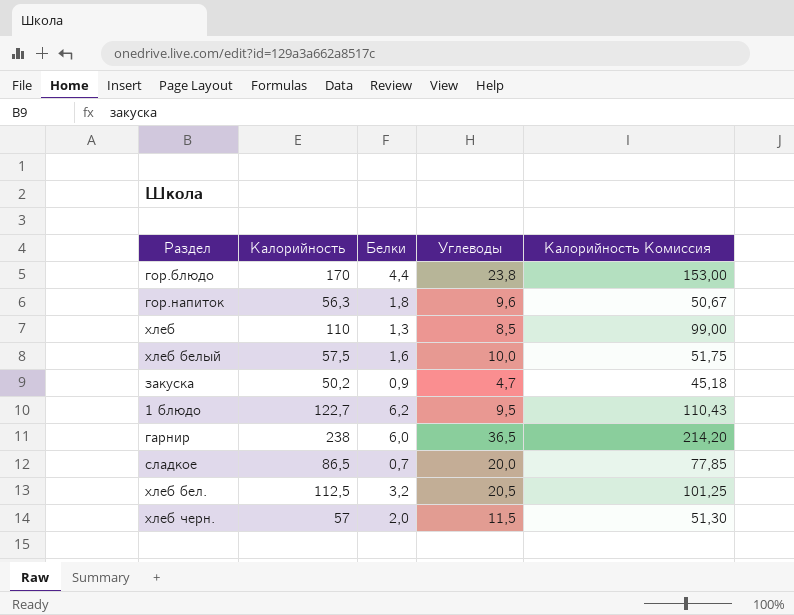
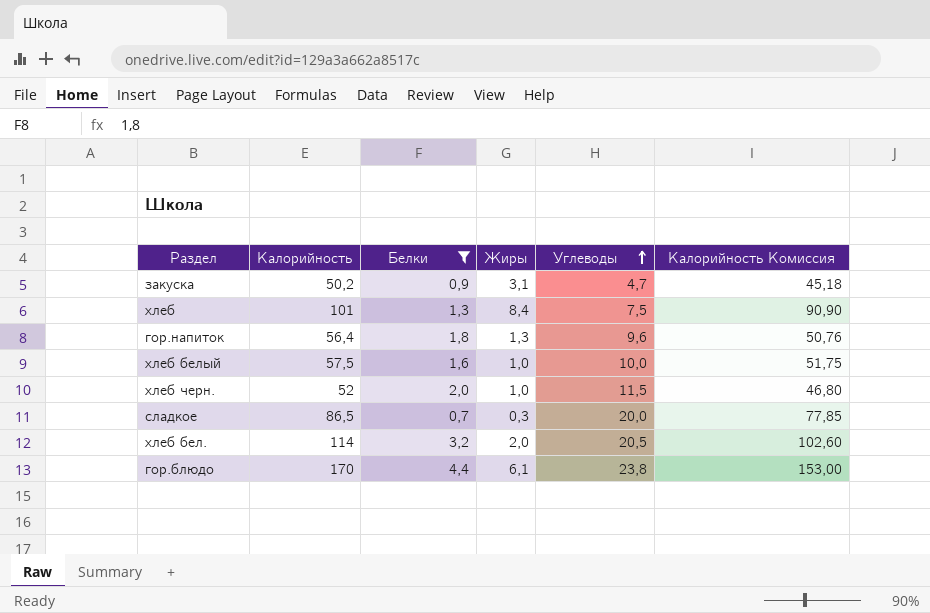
filter: none -> Белки <= 4,4
row order: none -> Углеводы ascending
column Жиры | position: none -> 4
хлеб | Калорийность: 110 -> 101
хлеб | Углеводы: 8,5 -> 7,5
хлеб | Калорийность Комиссия: 99,00 -> 90,90
гор.напиток | Калорийность: 56,3 -> 56,4
гор.напиток | Калорийность Комиссия: 50,67 -> 50,76
хлеб черн. | Калорийность: 57 -> 52
хлеб черн. | Калорийность Комиссия: 51,30 -> 46,80
хлеб бел. | Калорийность: 112,5 -> 114
хлеб бел. | Калорийность Комиссия: 101,25 -> 102,60

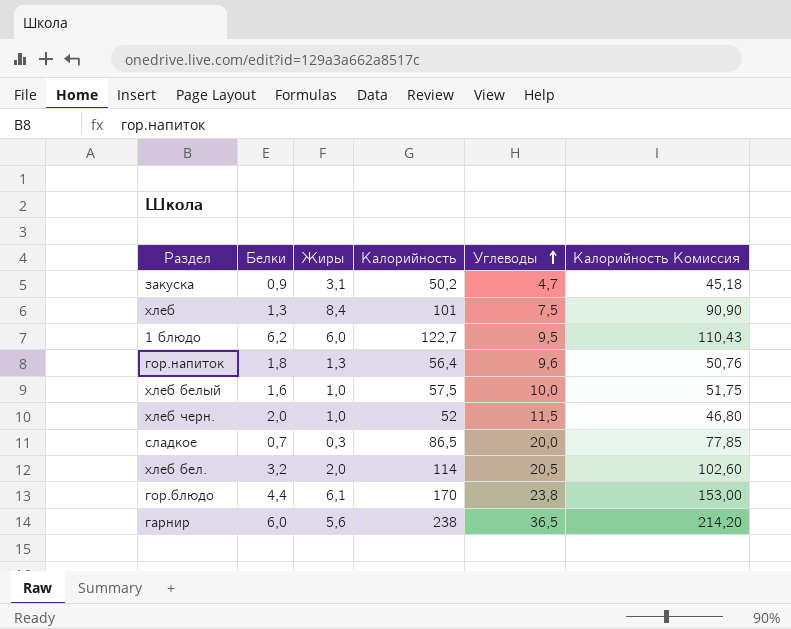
filter: Белки <= 4,4 -> none
column Калорийность | position: 2 -> 4

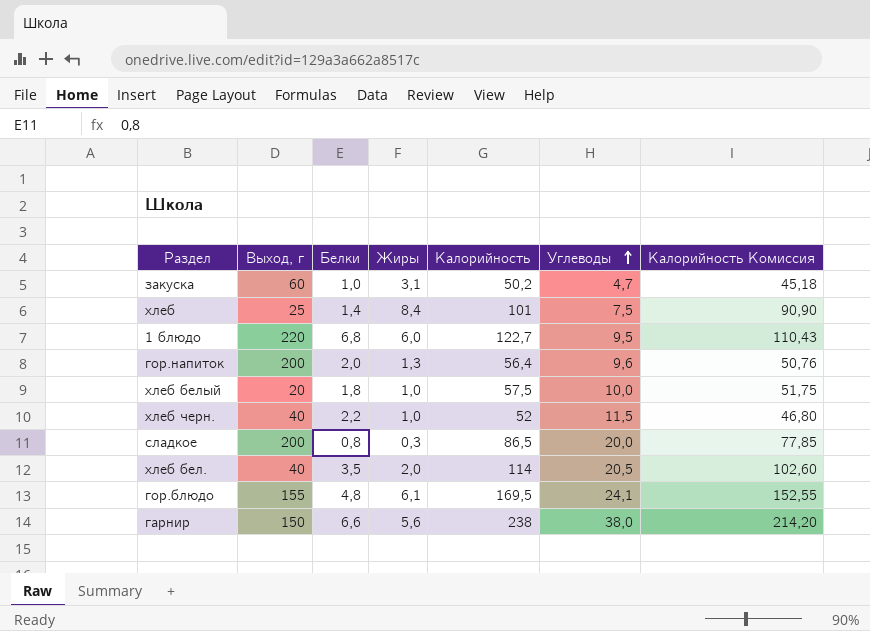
column Выход, г | position: none -> 2
закуска | Белки: 0,9 -> 1,0
хлеб | Белки: 1,3 -> 1,4
1 блюдо | Белки: 6,2 -> 6,8
гор.напиток | Белки: 1,8 -> 2,0
хлеб белый | Белки: 1,6 -> 1,8
хлеб черн. | Белки: 2,0 -> 2,2
сладкое | Белки: 0,7 -> 0,8
хлеб бел. | Белки: 3,2 -> 3,5
гор.блюдо | Белки: 4,4 -> 4,8
гор.блюдо | Калорийность: 170 -> 169,5
гор.блюдо | Углеводы: 23,8 -> 24,1
гор.блюдо | Калорийность Комиссия: 153,00 -> 152,55
гарнир | Белки: 6,0 -> 6,6
гарнир | Углеводы: 36,5 -> 38,0

